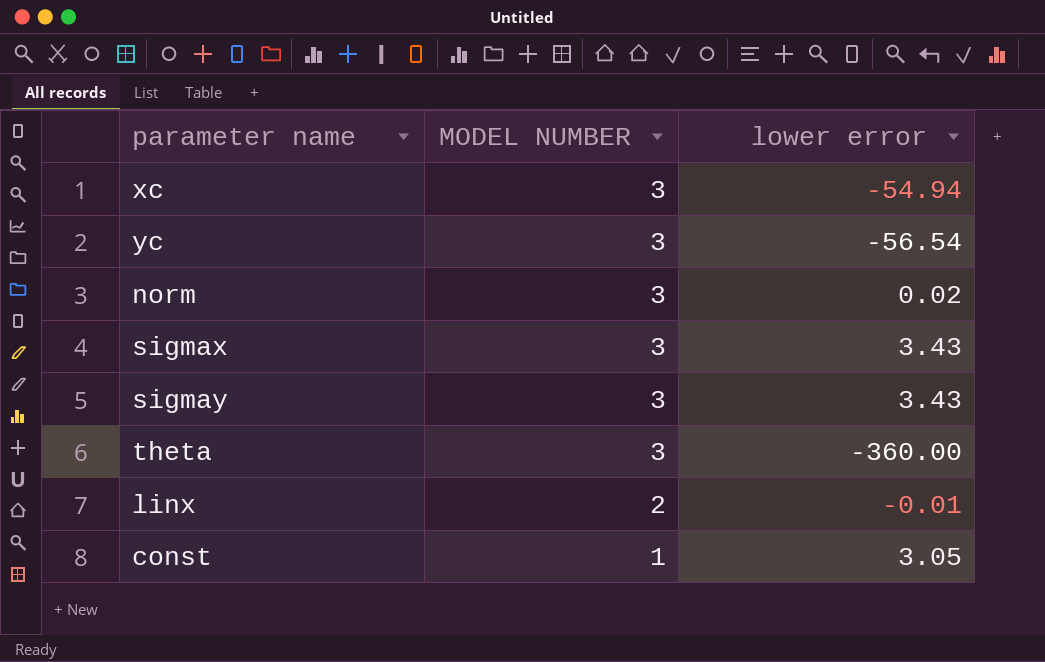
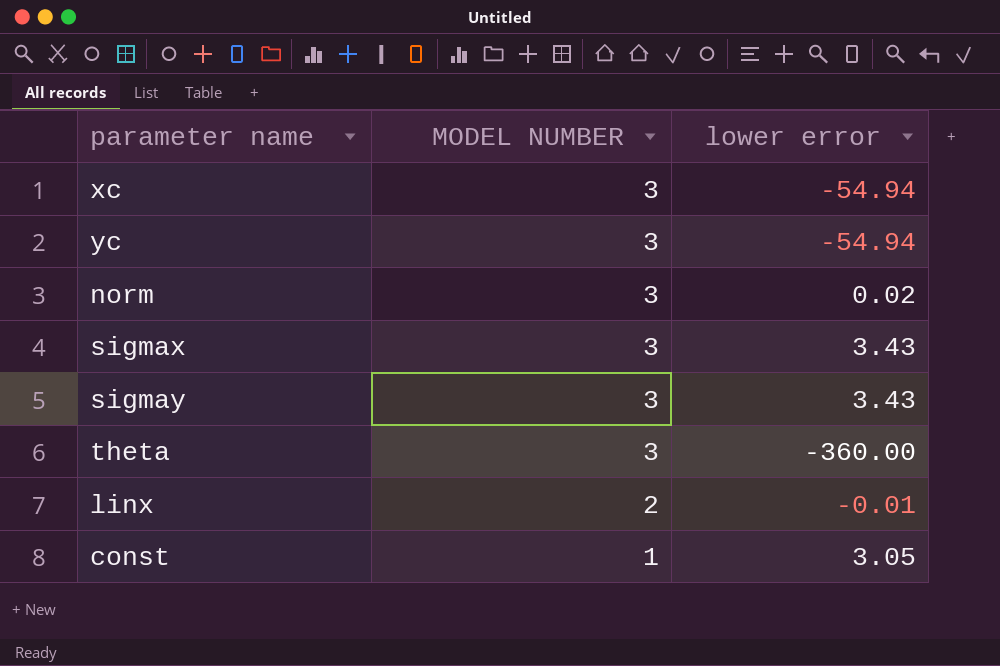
yc | lower error: -56.54 -> -54.94

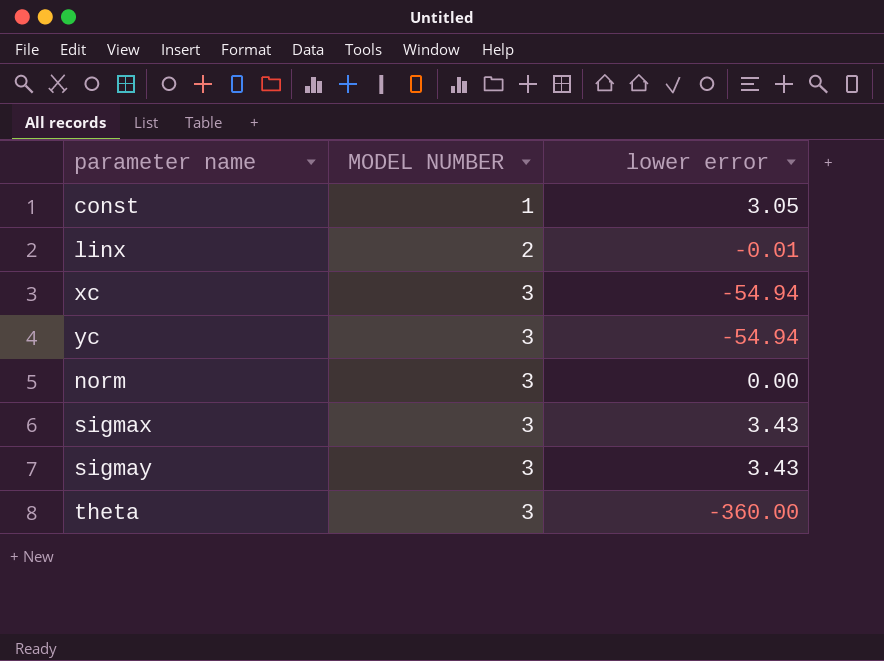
row order: MODEL NUMBER descending -> MODEL NUMBER ascending
norm | lower error: 0.02 -> 0.00

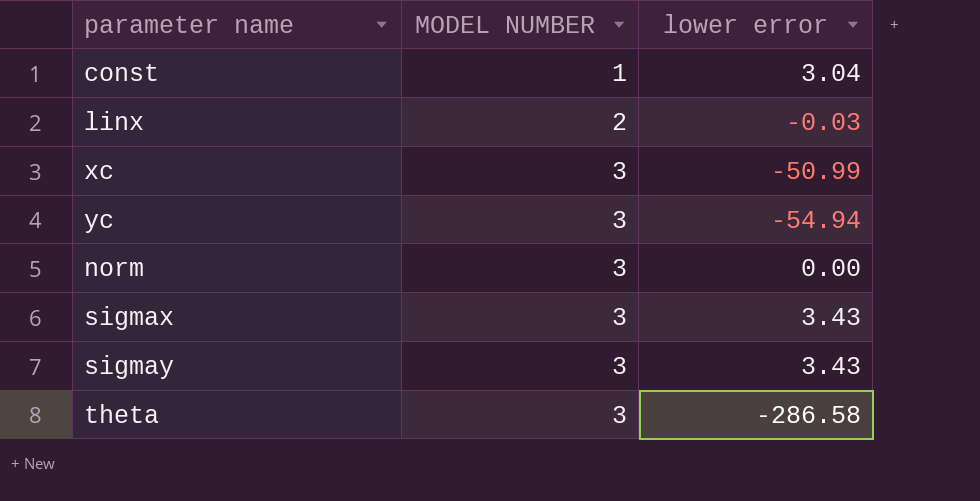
const | lower error: 3.05 -> 3.04
linx | lower error: -0.01 -> -0.03
xc | lower error: -54.94 -> -50.99
theta | lower error: -360.00 -> -286.58

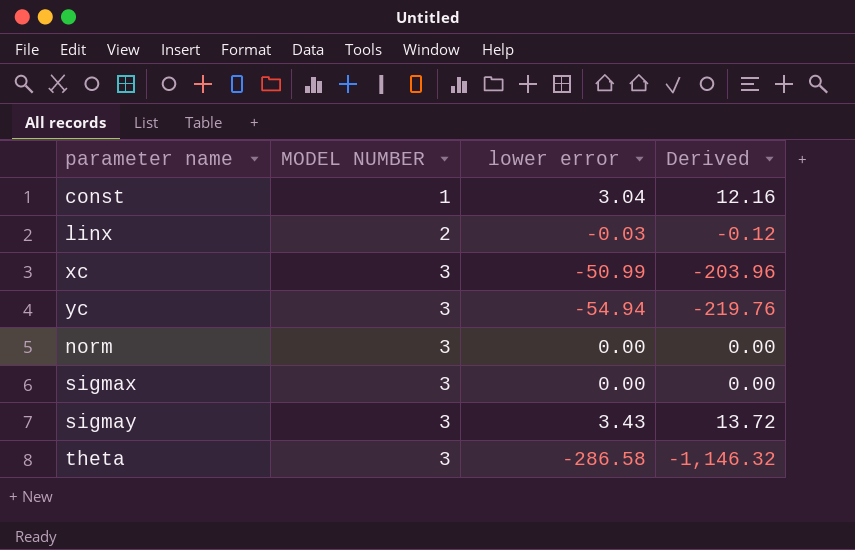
column Derived | formula: none -> [lower error] * 4
sigmax | lower error: 3.43 -> 0.00

